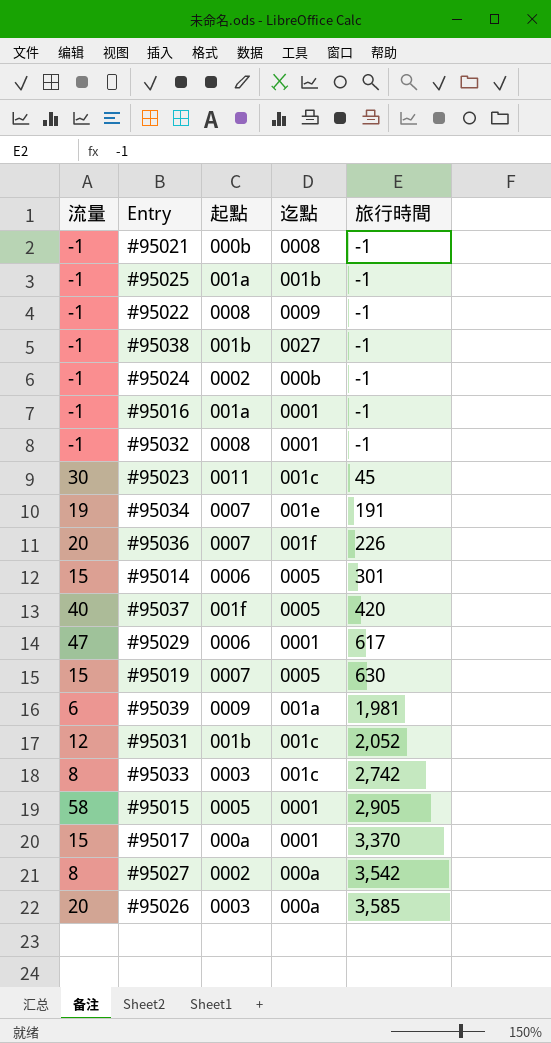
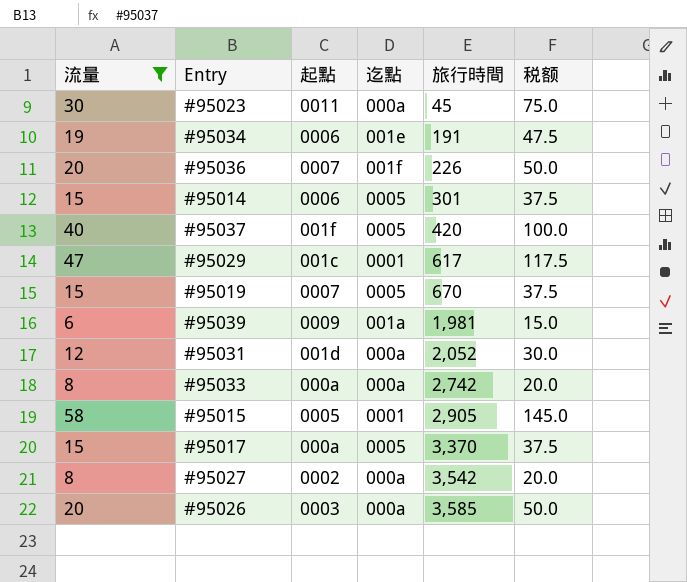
filter: none -> 流量 != -1
column 税额 | formula: none -> [流量] * 2.5
#95023 | 迄點: 001c -> 000a
#95034 | 起點: 0007 -> 0006
#95029 | 起點: 0006 -> 001c
#95019 | 旅行時間: 630 -> 670
#95031 | 起點: 001b -> 001d
#95031 | 迄點: 001c -> 000a
#95033 | 起點: 0003 -> 000a
#95033 | 迄點: 001c -> 000a
#95017 | 迄點: 0001 -> 0005

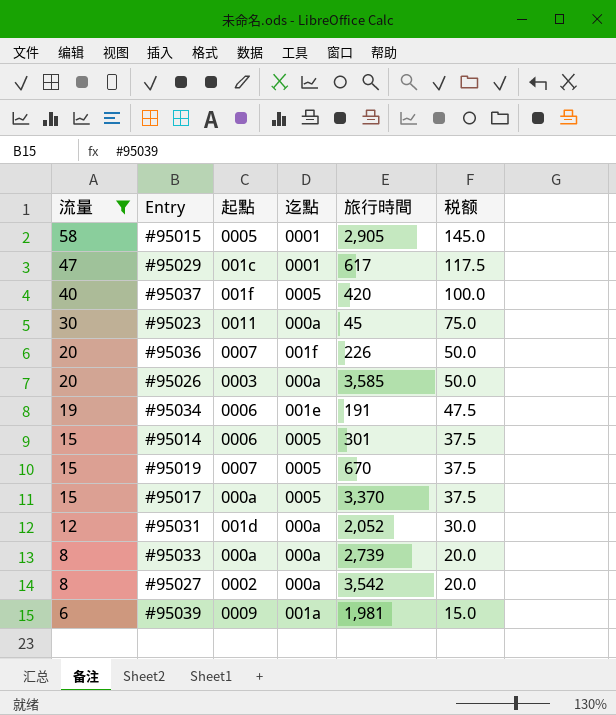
row order: 旅行時間 ascending -> 流量 descending
#95033 | 旅行時間: 2,742 -> 2,739

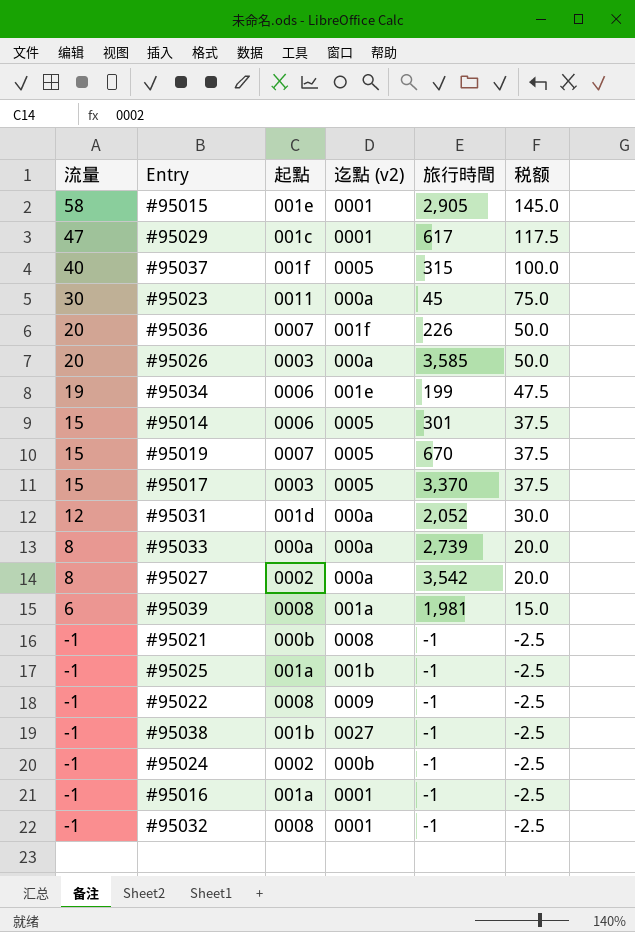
filter: 流量 != -1 -> none
column name: 迄點 -> 迄點 (v2)
#95015 | 起點: 0005 -> 001e
#95037 | 旅行時間: 420 -> 315
#95034 | 旅行時間: 191 -> 199
#95017 | 起點: 000a -> 0003
#95039 | 起點: 0009 -> 0008

